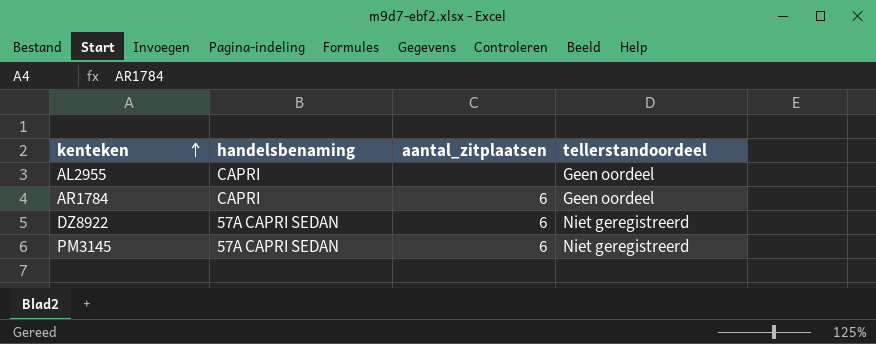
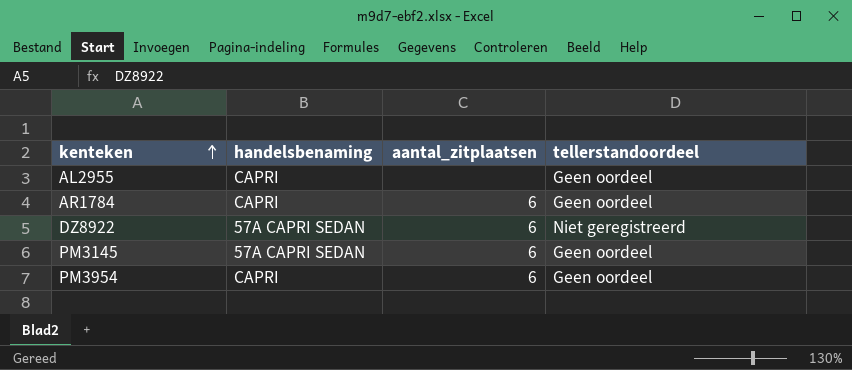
PM3145 | tellerstandoordeel: Niet geregistreerd -> Geen oordeel
row PM3954: none -> CAPRI | 6 | Geen oordeel

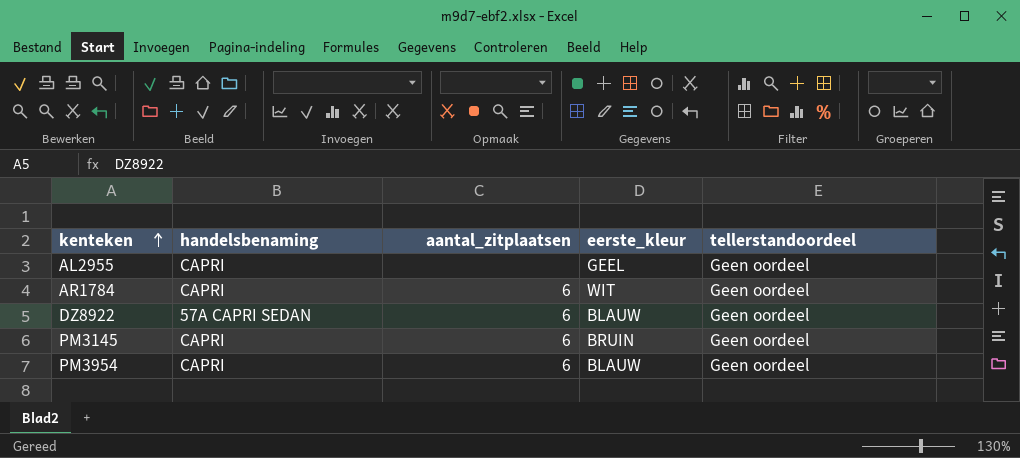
column eerste_kleur | position: none -> 4
DZ8922 | tellerstandoordeel: Niet geregistreerd -> Geen oordeel
PM3145 | handelsbenaming: 57A CAPRI SEDAN -> CAPRI

